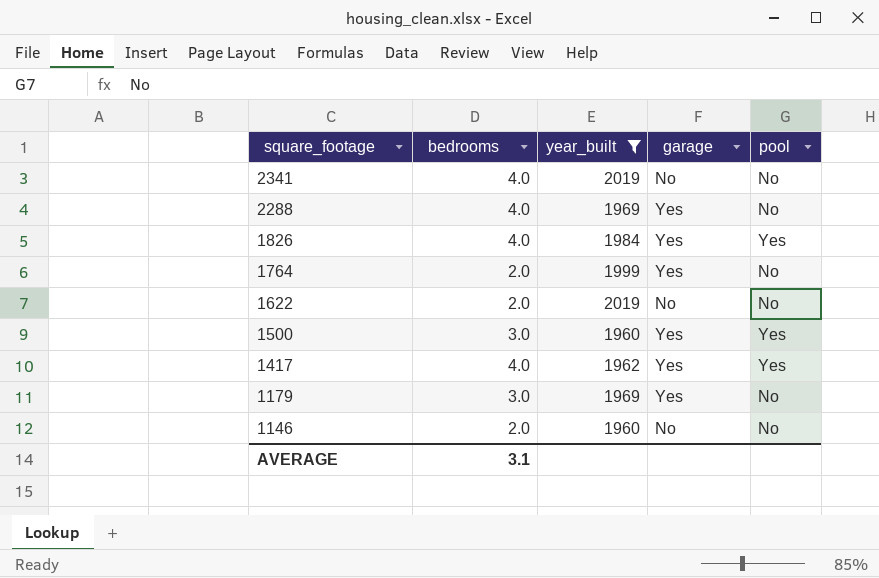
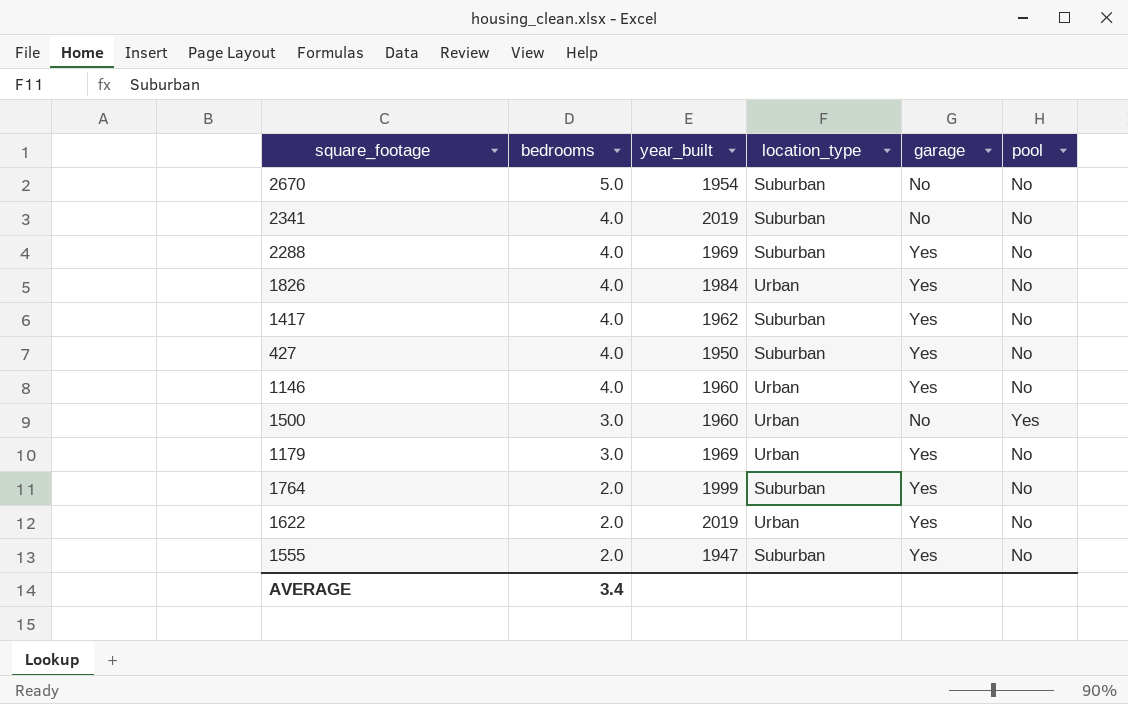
filter: year_built >= 1960 -> none
row order: square_footage descending -> bedrooms descending
column location_type | position: none -> 4
1826 | pool: Yes -> No
1417 | pool: Yes -> No
1146 | bedrooms: 2.0 -> 4.0
1146 | garage: No -> Yes
1500 | garage: Yes -> No
1622 | garage: No -> Yes
AVERAGE | bedrooms: 3.1 -> 3.4

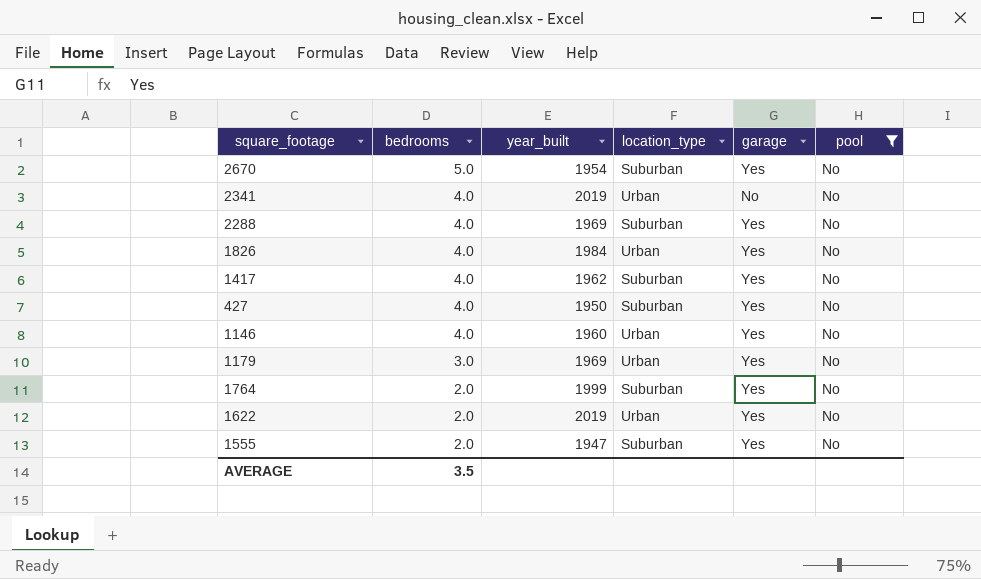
filter: none -> pool = No
2670 | garage: No -> Yes
2341 | location_type: Suburban -> Urban
AVERAGE | bedrooms: 3.4 -> 3.5

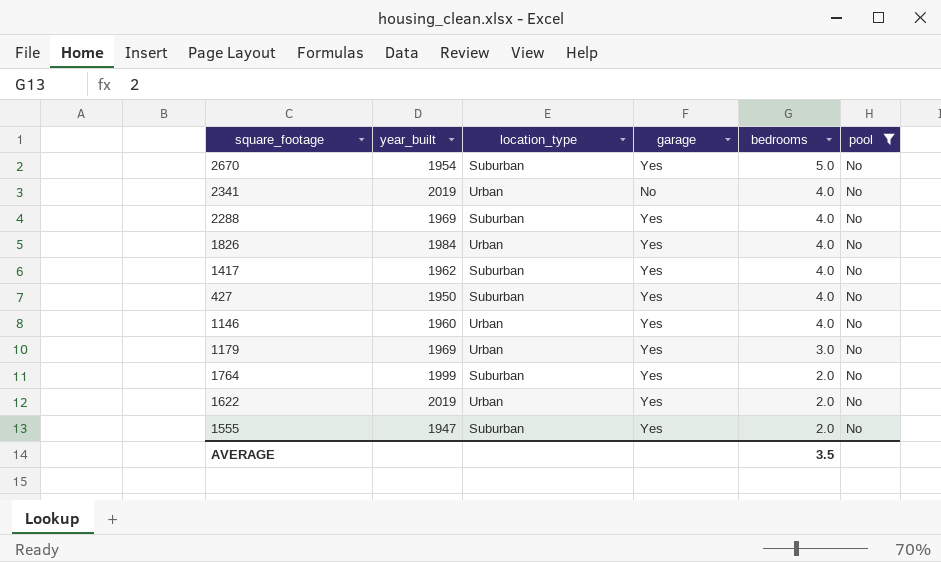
column bedrooms | position: 2 -> 5

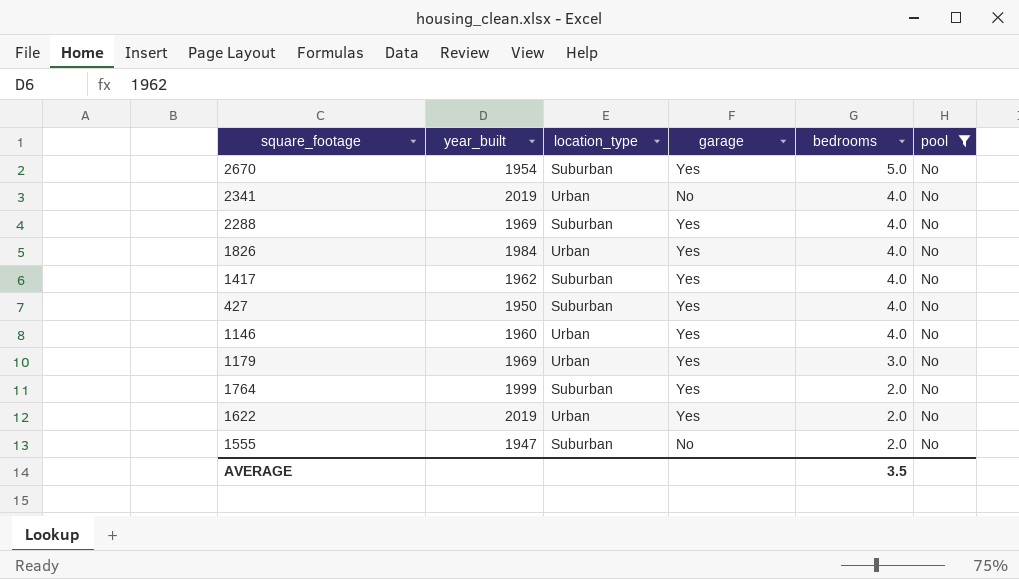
1555 | garage: Yes -> No

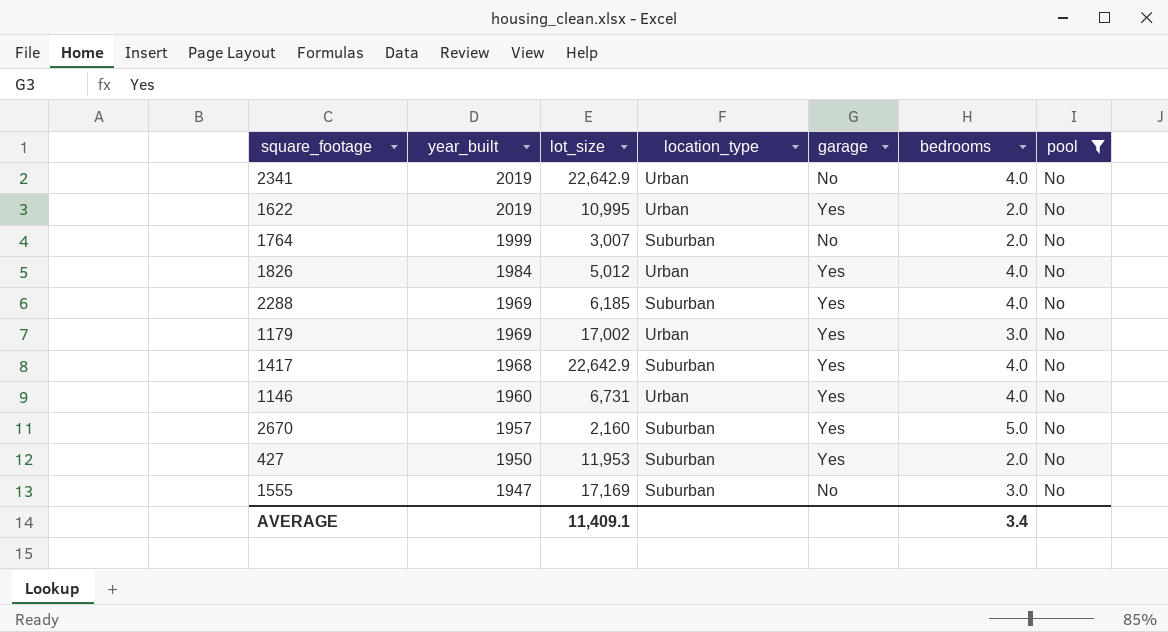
row order: bedrooms descending -> year_built descending
column lot_size | position: none -> 3
1764 | garage: Yes -> No
1417 | year_built: 1962 -> 1968
2670 | year_built: 1954 -> 1957
427 | bedrooms: 4.0 -> 2.0
1555 | bedrooms: 2.0 -> 3.0
AVERAGE | bedrooms: 3.5 -> 3.4

